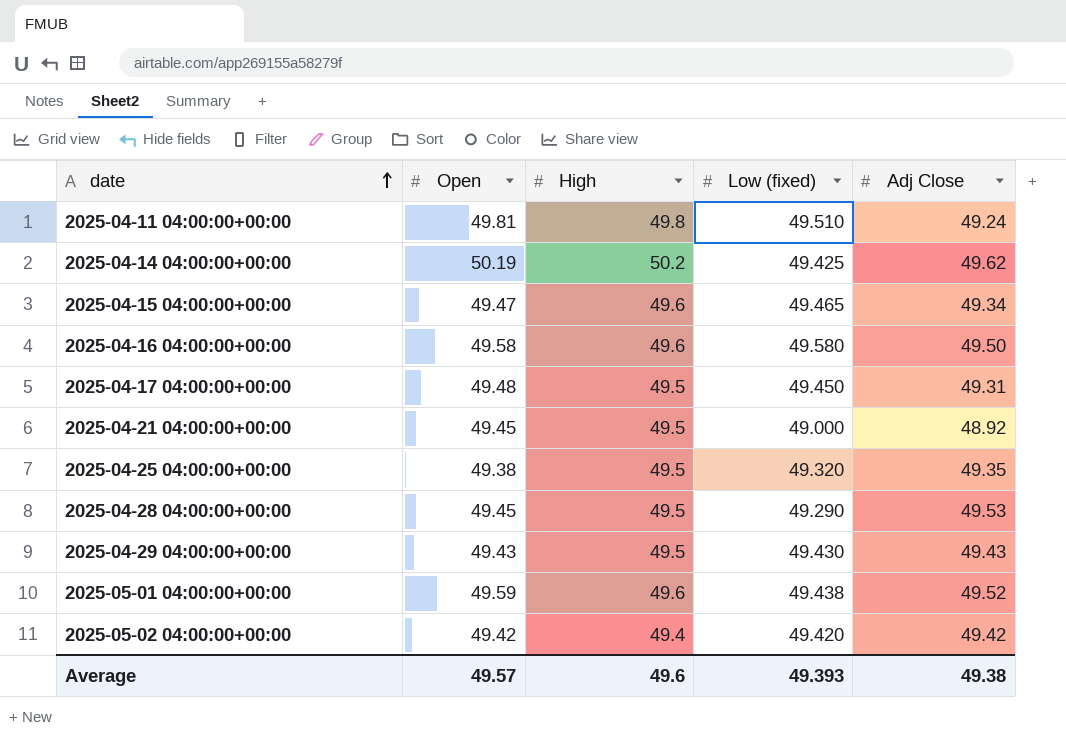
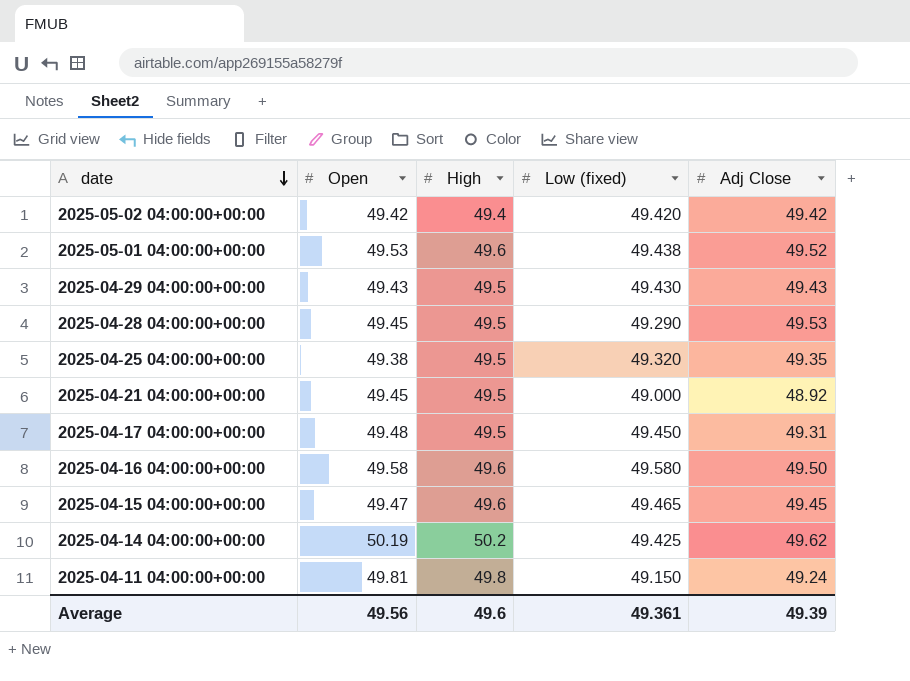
row order: date ascending -> date descending
2025-05-01 04:00:00+00:00 | Open: 49.59 -> 49.53
2025-04-15 04:00:00+00:00 | Adj Close: 49.34 -> 49.45
2025-04-11 04:00:00+00:00 | Low (fixed): 49.510 -> 49.150
Average | Open: 49.57 -> 49.56
Average | Low (fixed): 49.393 -> 49.361
Average | Adj Close: 49.38 -> 49.39

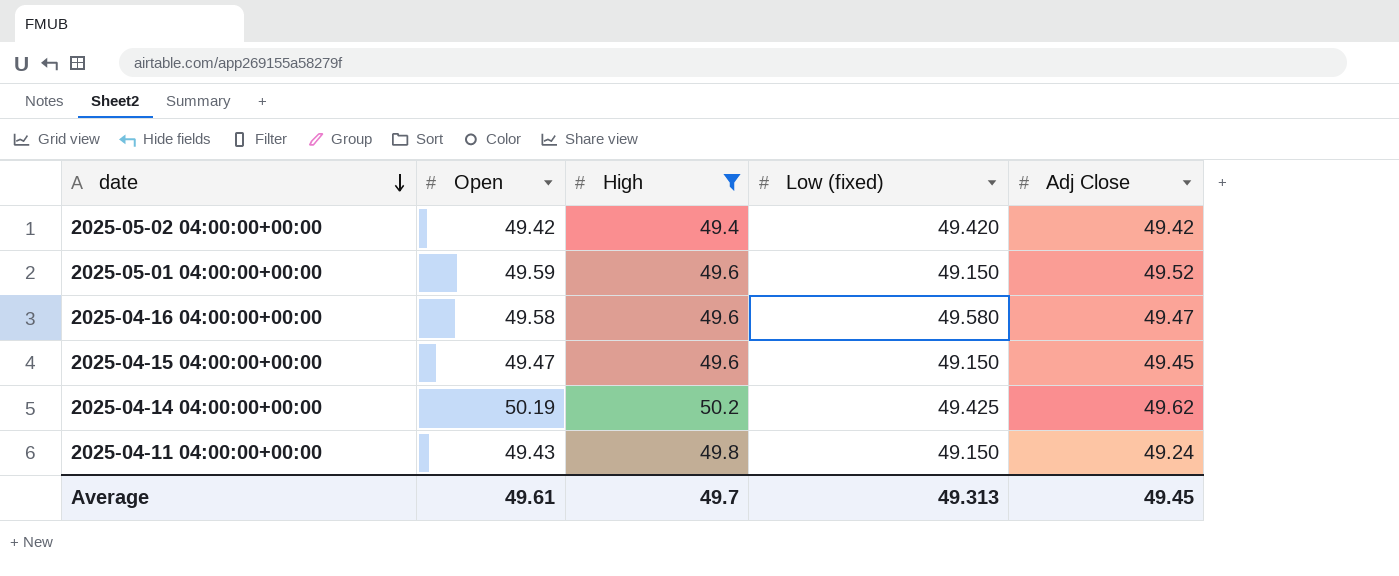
filter: none -> High != 49.5
2025-05-01 04:00:00+00:00 | Open: 49.53 -> 49.59
2025-05-01 04:00:00+00:00 | Low (fixed): 49.438 -> 49.150
2025-04-16 04:00:00+00:00 | Adj Close: 49.50 -> 49.47
2025-04-15 04:00:00+00:00 | Low (fixed): 49.465 -> 49.150
2025-04-11 04:00:00+00:00 | Open: 49.81 -> 49.43
Average | Open: 49.56 -> 49.61
Average | High: 49.6 -> 49.7
Average | Low (fixed): 49.361 -> 49.313
Average | Adj Close: 49.39 -> 49.45

